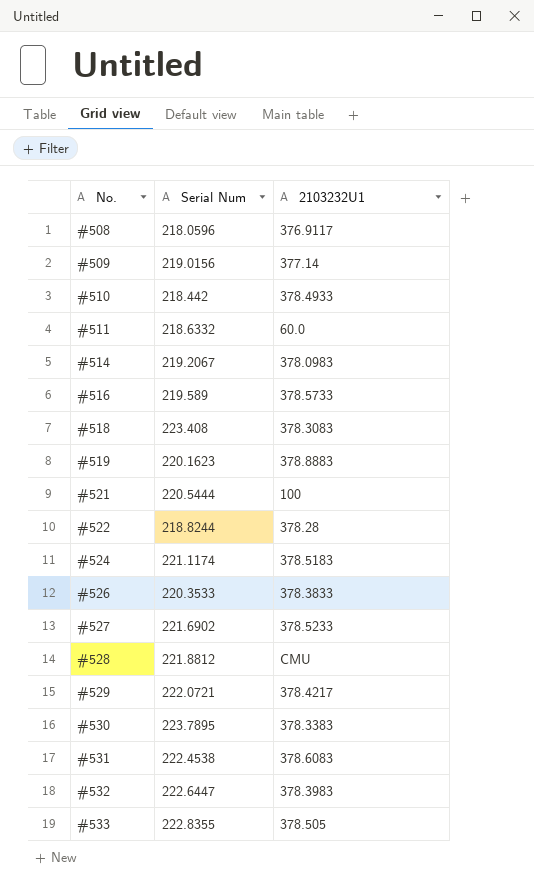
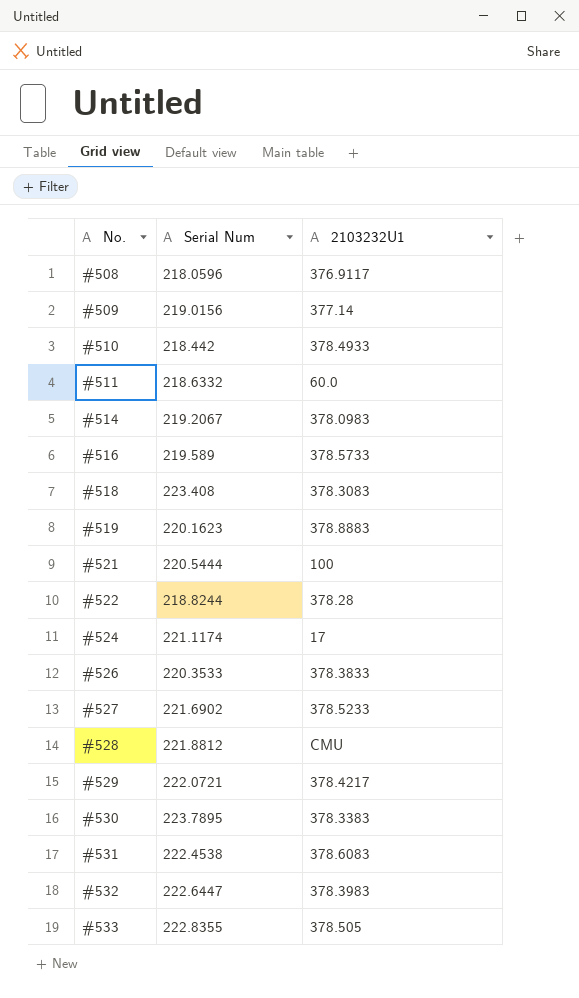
#524 | 2103232U1: 378.5183 -> 17

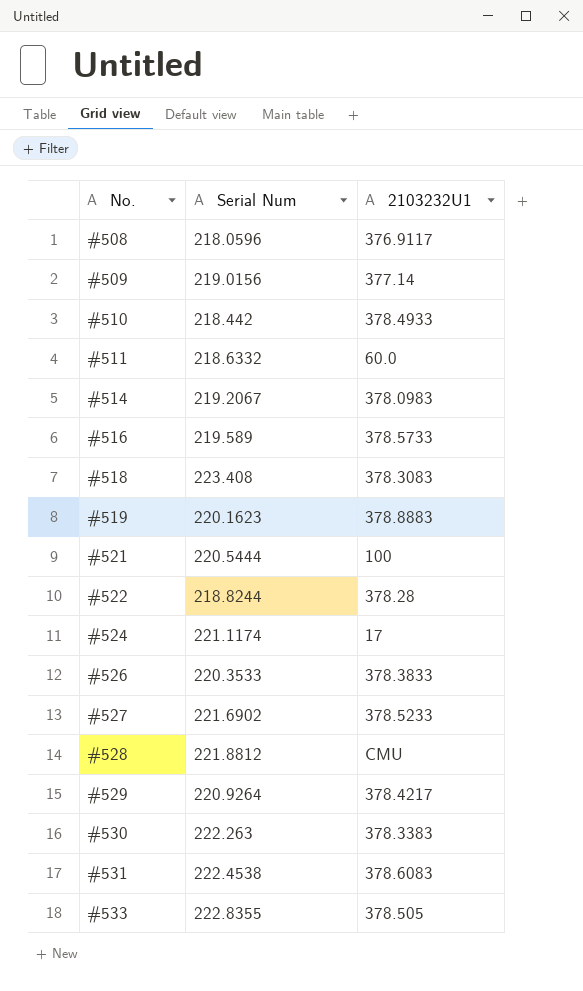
row #532: 222.6447 | 378.3983 -> none
#529 | Serial Num: 222.0721 -> 220.9264
#530 | Serial Num: 223.7895 -> 222.263

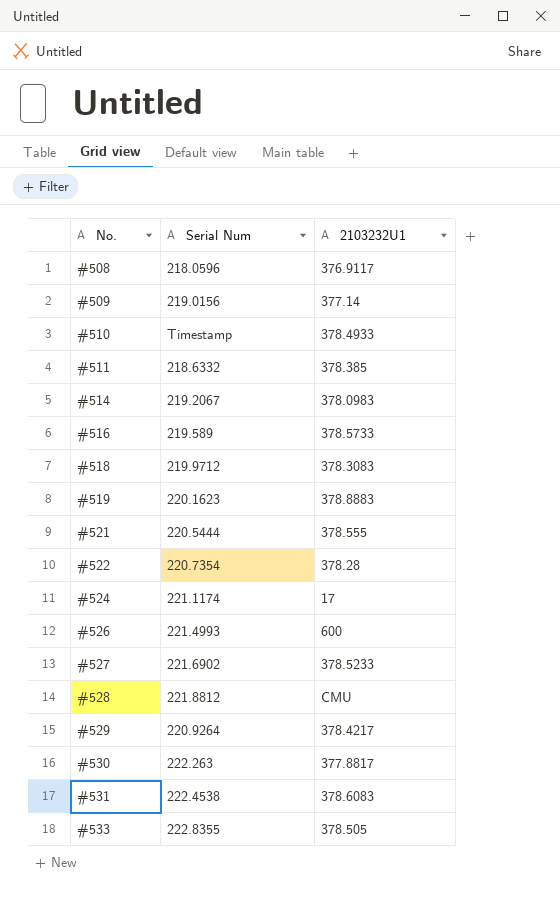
#510 | Serial Num: 218.442 -> Timestamp
#511 | 2103232U1: 60.0 -> 378.385
#518 | Serial Num: 223.408 -> 219.9712
#521 | 2103232U1: 100 -> 378.555
#522 | Serial Num: 218.8244 -> 220.7354
#526 | Serial Num: 220.3533 -> 221.4993
#526 | 2103232U1: 378.3833 -> 600
#530 | 2103232U1: 378.3383 -> 377.8817

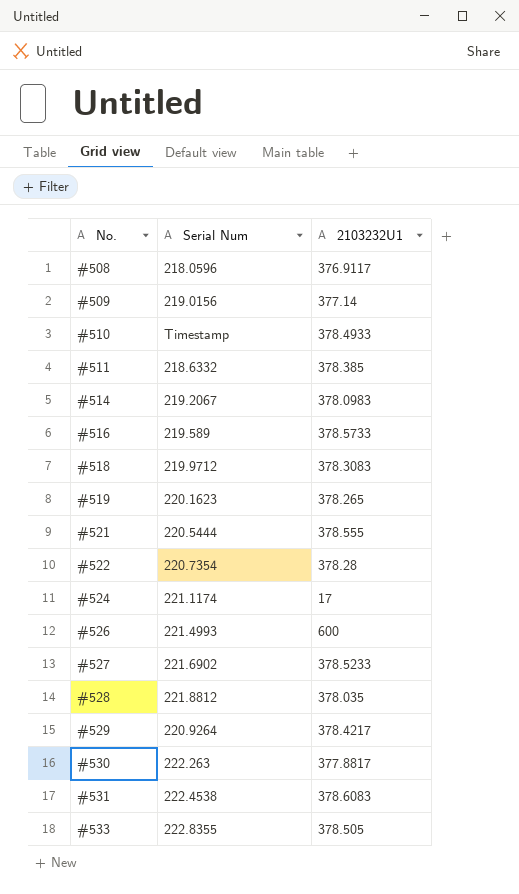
#519 | 2103232U1: 378.8883 -> 378.265
#528 | 2103232U1: CMU -> 378.035

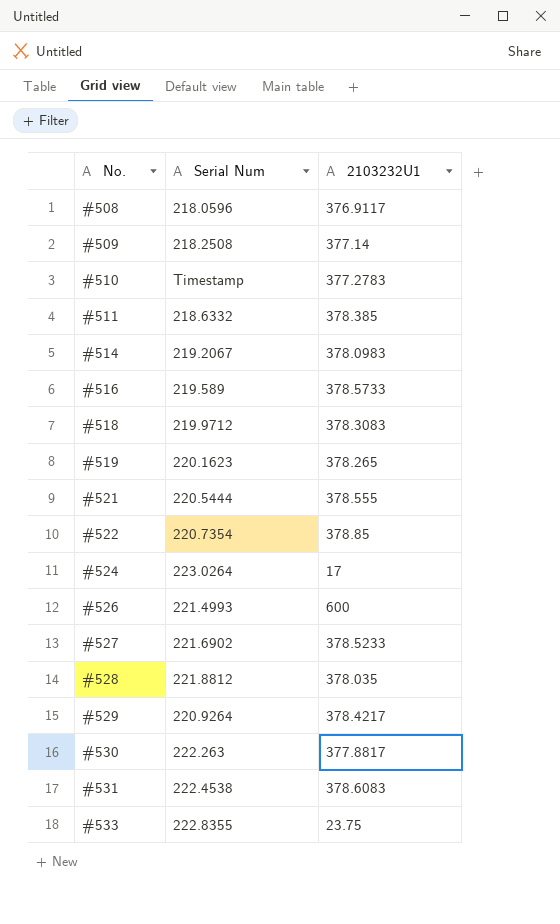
#509 | Serial Num: 219.0156 -> 218.2508
#510 | 2103232U1: 378.4933 -> 377.2783
#522 | 2103232U1: 378.28 -> 378.85
#524 | Serial Num: 221.1174 -> 223.0264
#533 | 2103232U1: 378.505 -> 23.75

